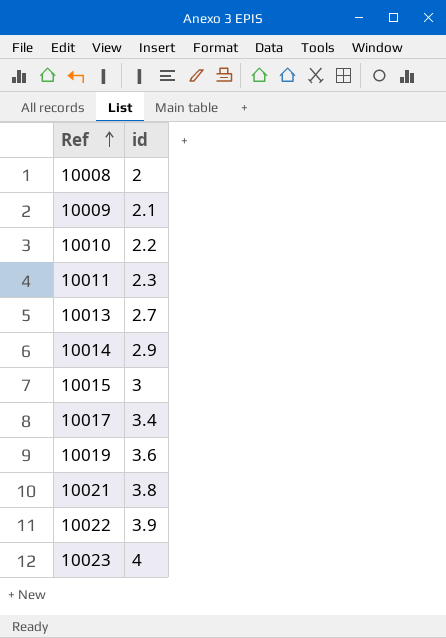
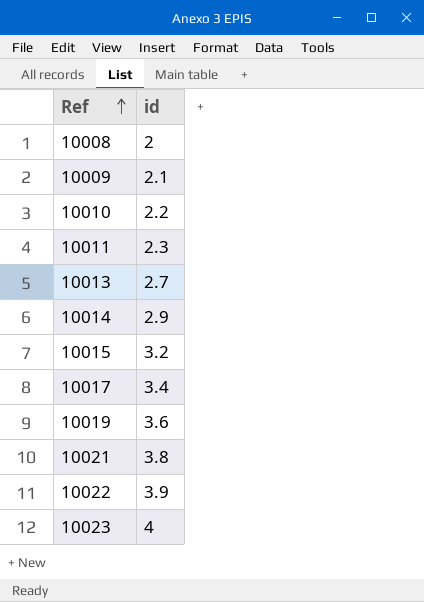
10015 | id: 3 -> 3.2

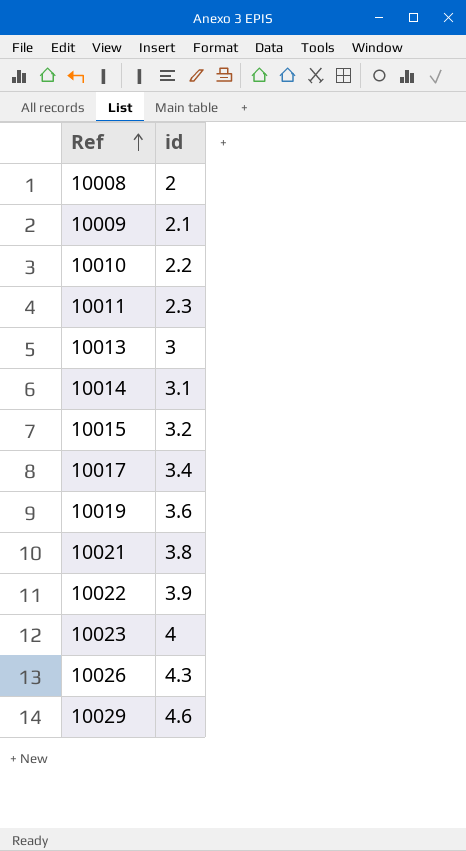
10013 | id: 2.7 -> 3
10014 | id: 2.9 -> 3.1
row 10026: none -> 4.3
row 10029: none -> 4.6

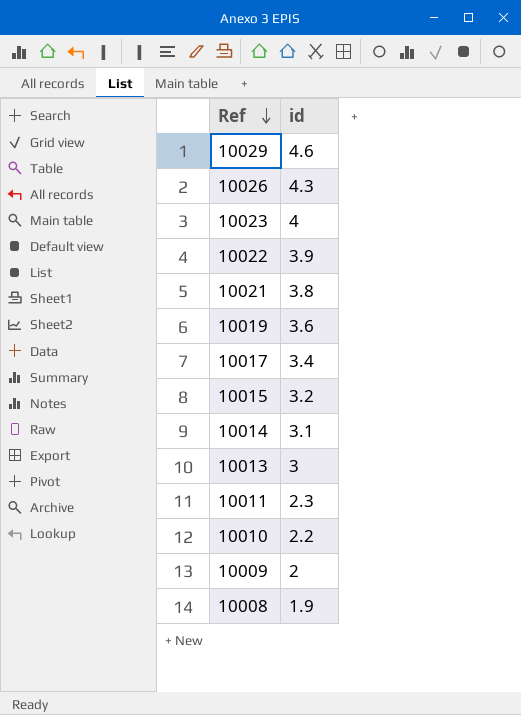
row order: Ref ascending -> Ref descending
10009 | id: 2.1 -> 2
10008 | id: 2 -> 1.9

